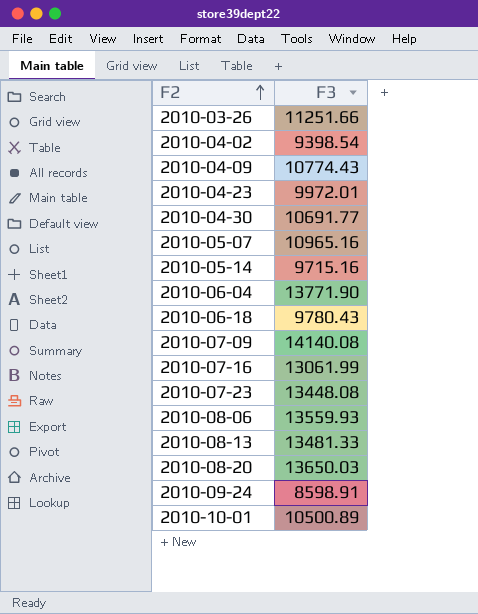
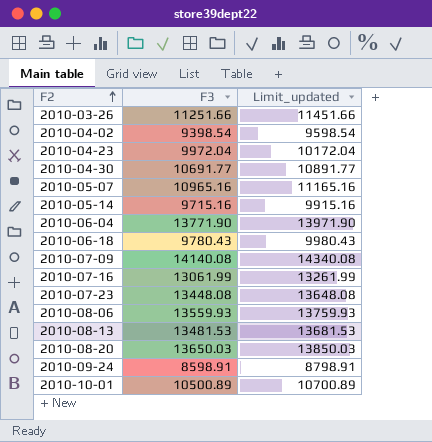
column Limit_updated | formula: none -> [F3] + 200
row 2010-04-09: 10774.43 -> none
2010-04-23 | F3: 9972.01 -> 9972.04
2010-08-13 | F3: 13481.33 -> 13481.53

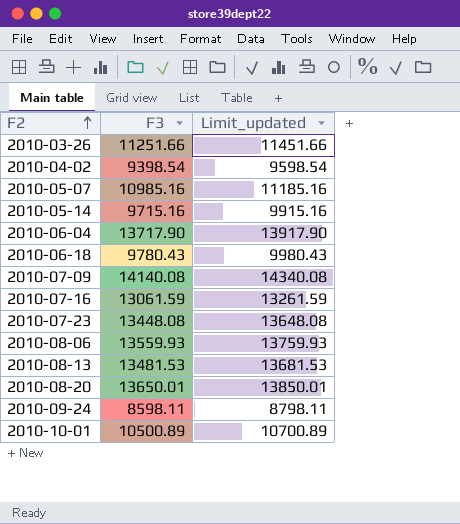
row 2010-04-23: 9972.04 | 10172.04 -> none
row 2010-04-30: 10691.77 | 10891.77 -> none
2010-05-07 | F3: 10965.16 -> 10985.16
2010-05-07 | Limit_updated: 11165.16 -> 11185.16
2010-06-04 | F3: 13771.90 -> 13717.90
2010-06-04 | Limit_updated: 13971.90 -> 13917.90
2010-07-16 | F3: 13061.99 -> 13061.59
2010-07-16 | Limit_updated: 13261.99 -> 13261.59
2010-08-20 | F3: 13650.03 -> 13650.01
2010-08-20 | Limit_updated: 13850.03 -> 13850.01
2010-09-24 | F3: 8598.91 -> 8598.11
2010-09-24 | Limit_updated: 8798.91 -> 8798.11

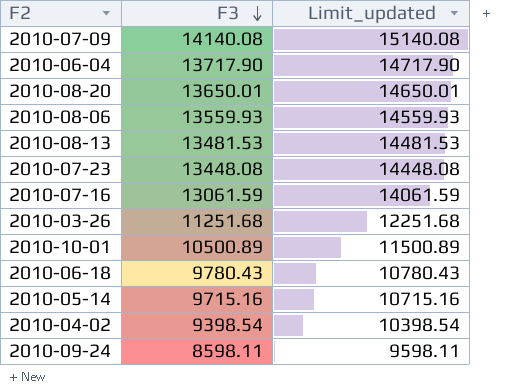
row order: F2 ascending -> F3 descending
column Limit_updated | formula: [F3] + 200 -> [F3] + 1000
row 2010-05-07: 10985.16 | 11185.16 -> none
2010-03-26 | F3: 11251.66 -> 11251.68

